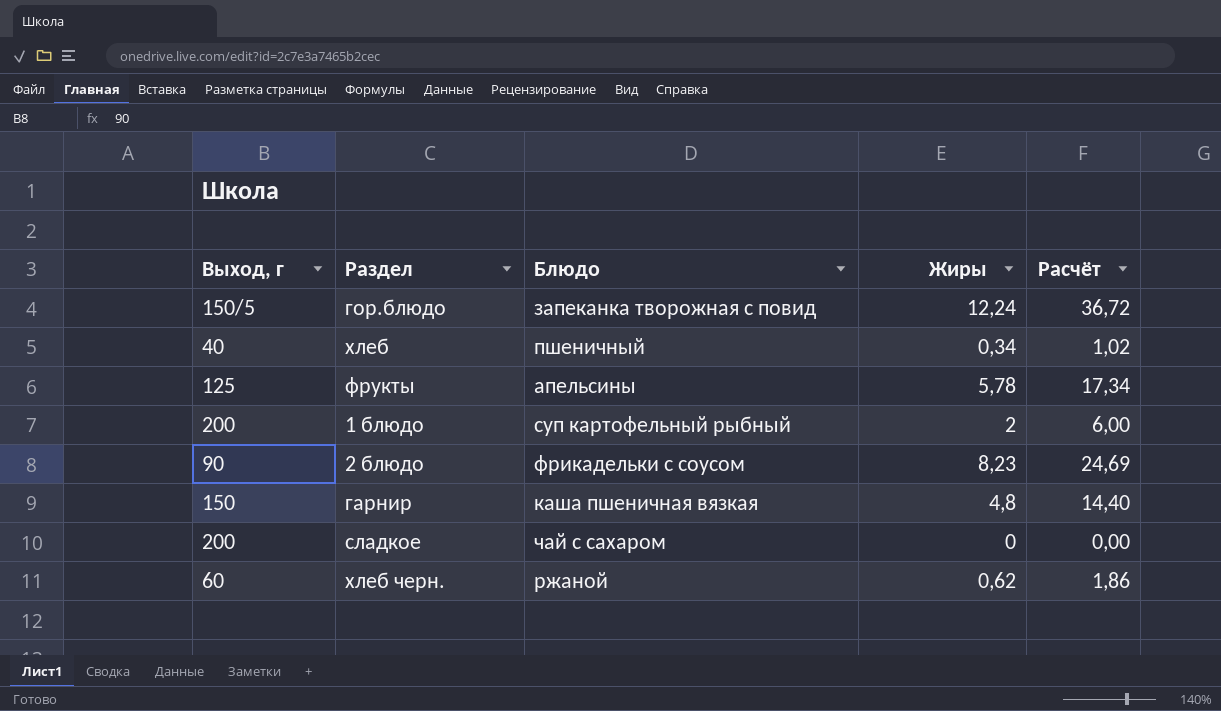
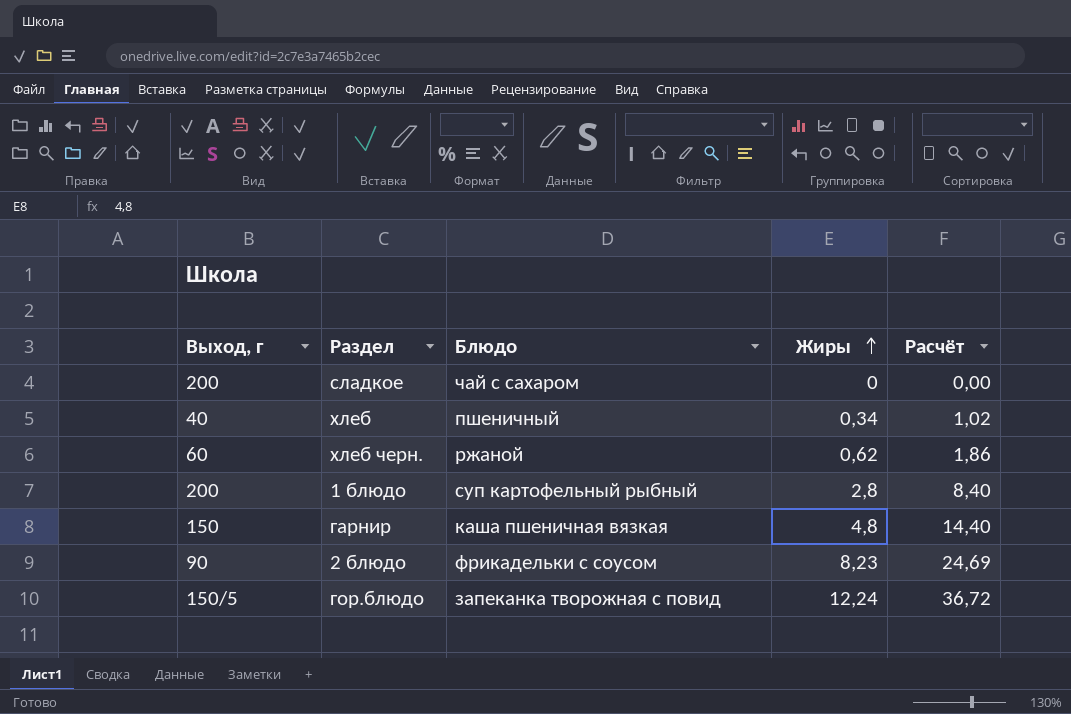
row order: none -> Жиры ascending
row фрукты: 125 | апельсины | 5,78 | 17,34 -> none
1 блюдо | Жиры: 2 -> 2,8
1 блюдо | Расчёт: 6,00 -> 8,40

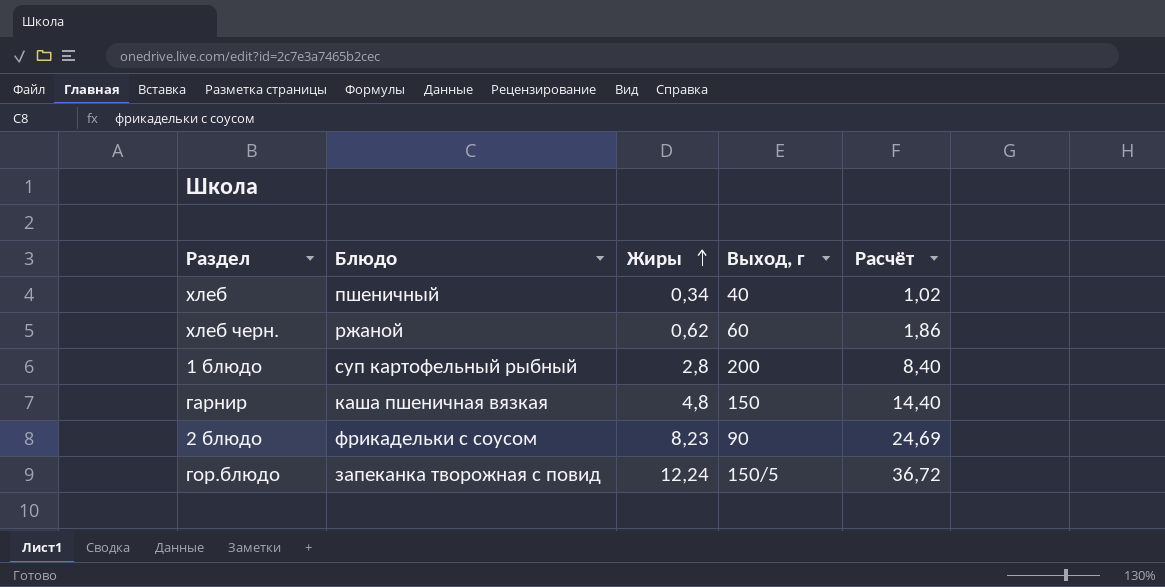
column Выход, г | position: 1 -> 4
row сладкое: 200 | чай с сахаром | 0 | 0,00 -> none

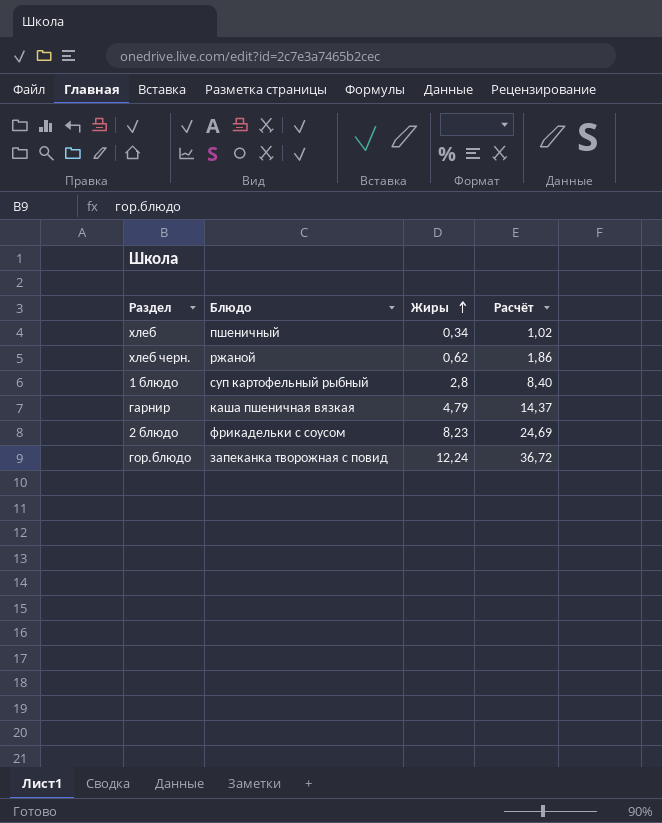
column Выход, г | position: 4 -> none
гарнир | Жиры: 4,8 -> 4,79
гарнир | Расчёт: 14,40 -> 14,37

